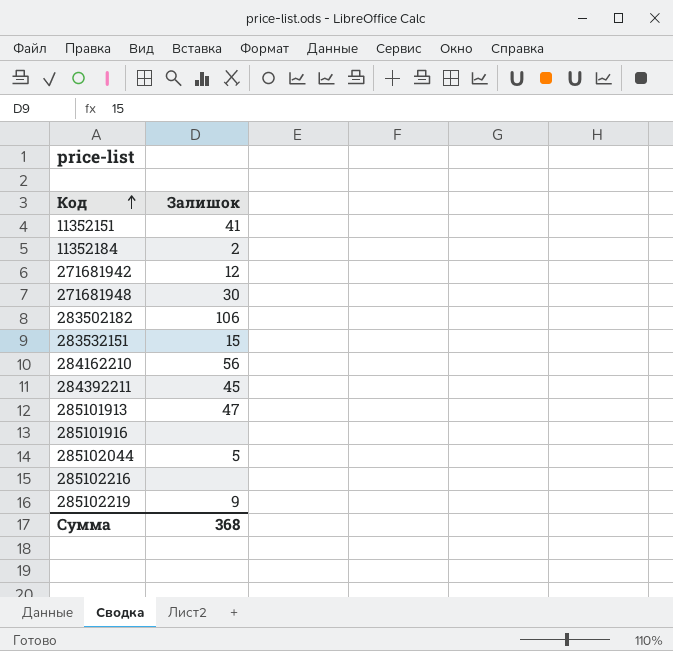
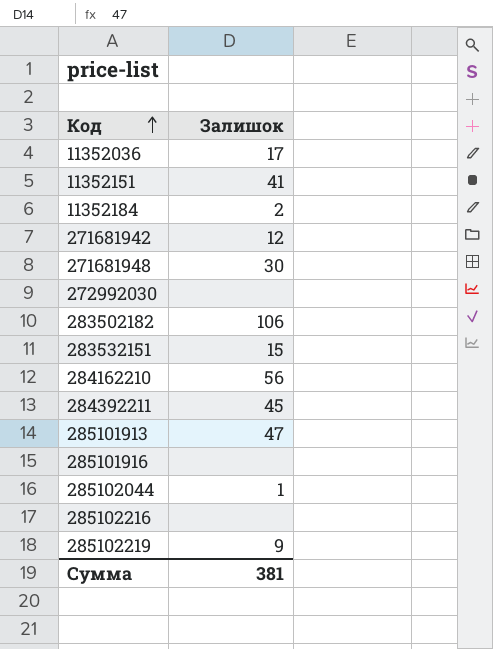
row 11352036: none -> 17
row 272992030: none -> none
285102044 | Залишок: 5 -> 1
Сумма | Залишок: 368 -> 381

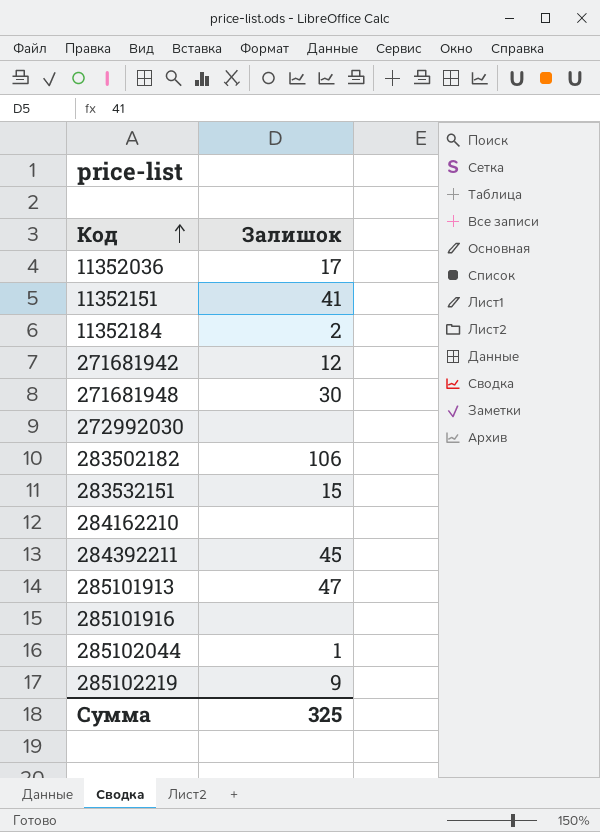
row 285102216: none -> none
284162210 | Залишок: 56 -> none
Сумма | Залишок: 381 -> 325

